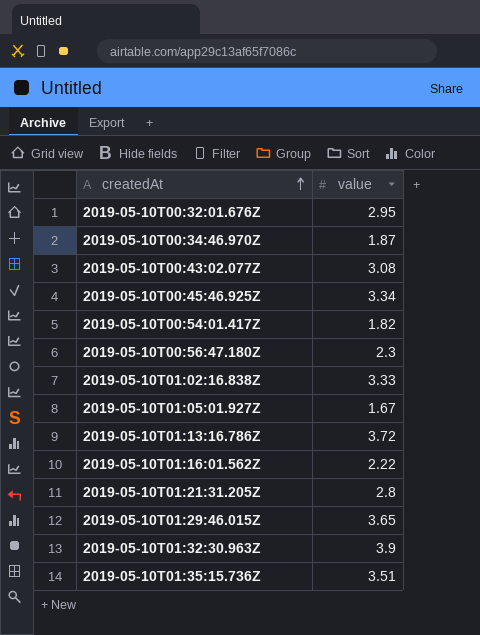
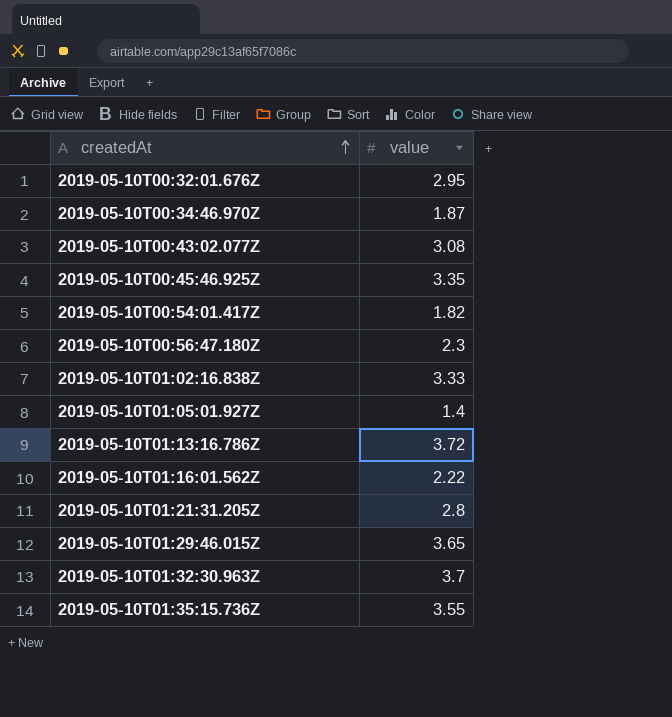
2019-05-10T00:45:46.925Z | value: 3.34 -> 3.35
2019-05-10T01:05:01.927Z | value: 1.67 -> 1.4
2019-05-10T01:32:30.963Z | value: 3.9 -> 3.7
2019-05-10T01:35:15.736Z | value: 3.51 -> 3.55

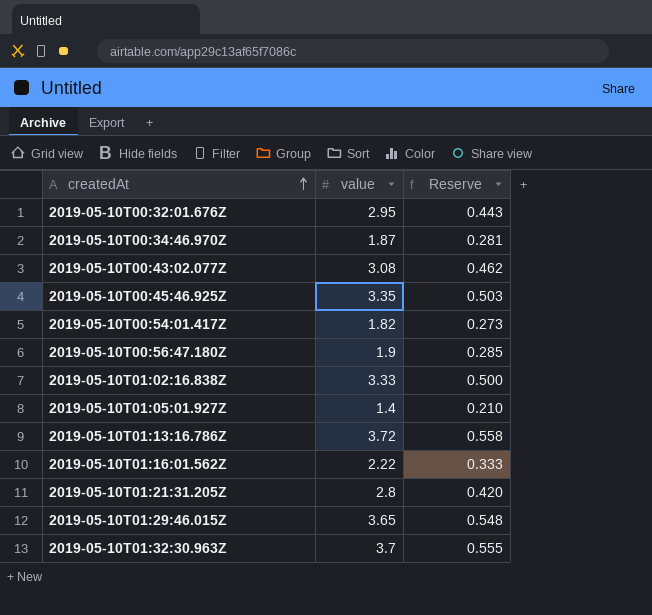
column Reserve | formula: none -> [value] * 0.15
row 2019-05-10T01:35:15.736Z: 3.55 -> none
2019-05-10T00:56:47.180Z | value: 2.3 -> 1.9

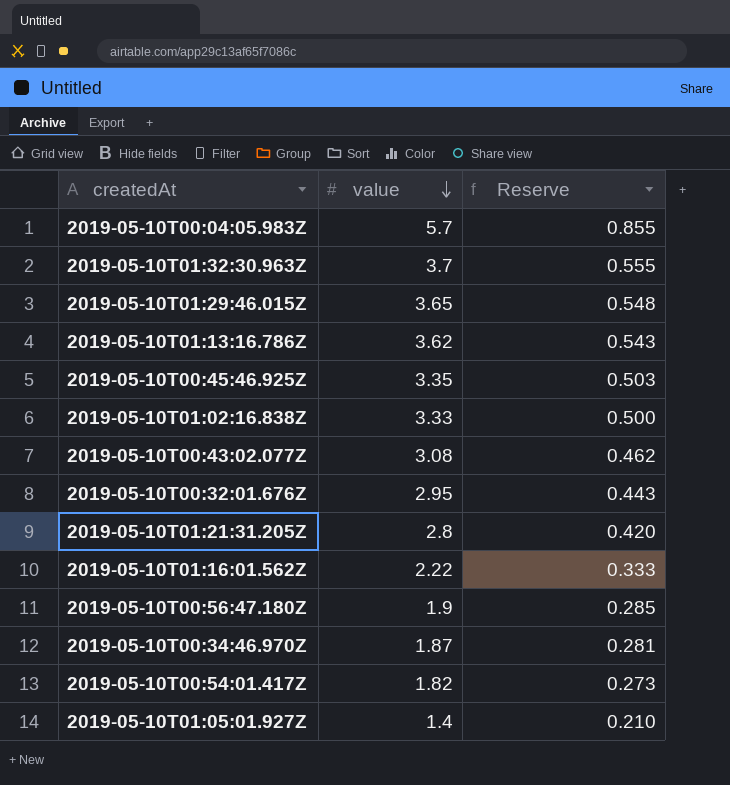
row order: createdAt ascending -> value descending
row 2019-05-10T00:04:05.983Z: none -> 5.7 | 0.855
2019-05-10T01:13:16.786Z | value: 3.72 -> 3.62
2019-05-10T01:13:16.786Z | Reserve: 0.558 -> 0.543

